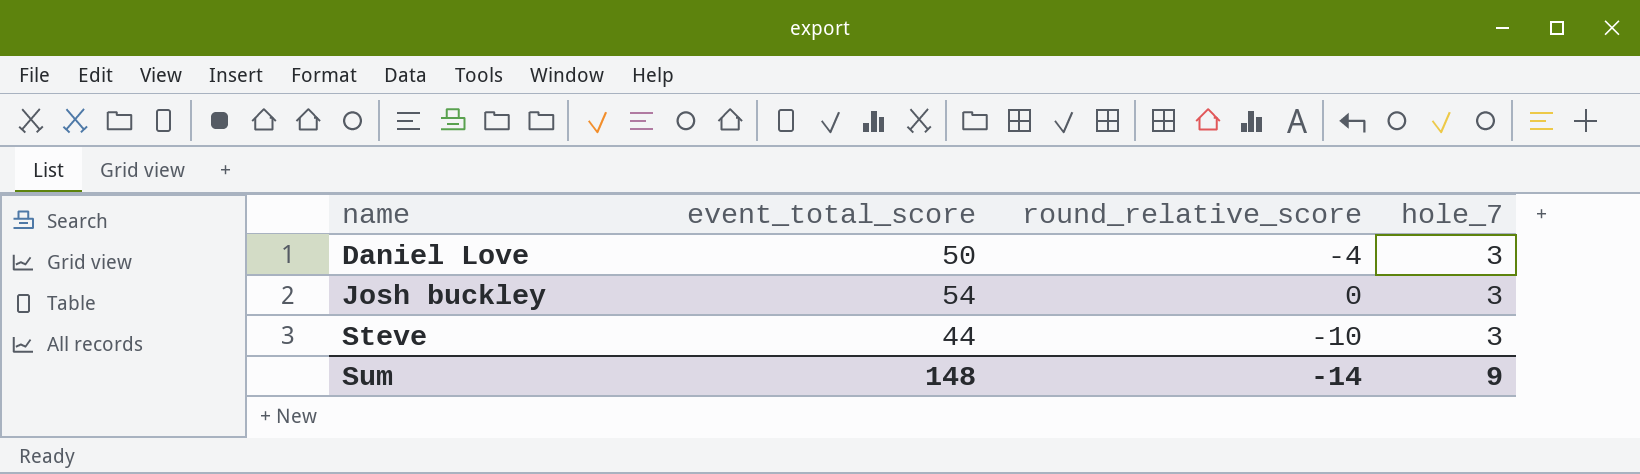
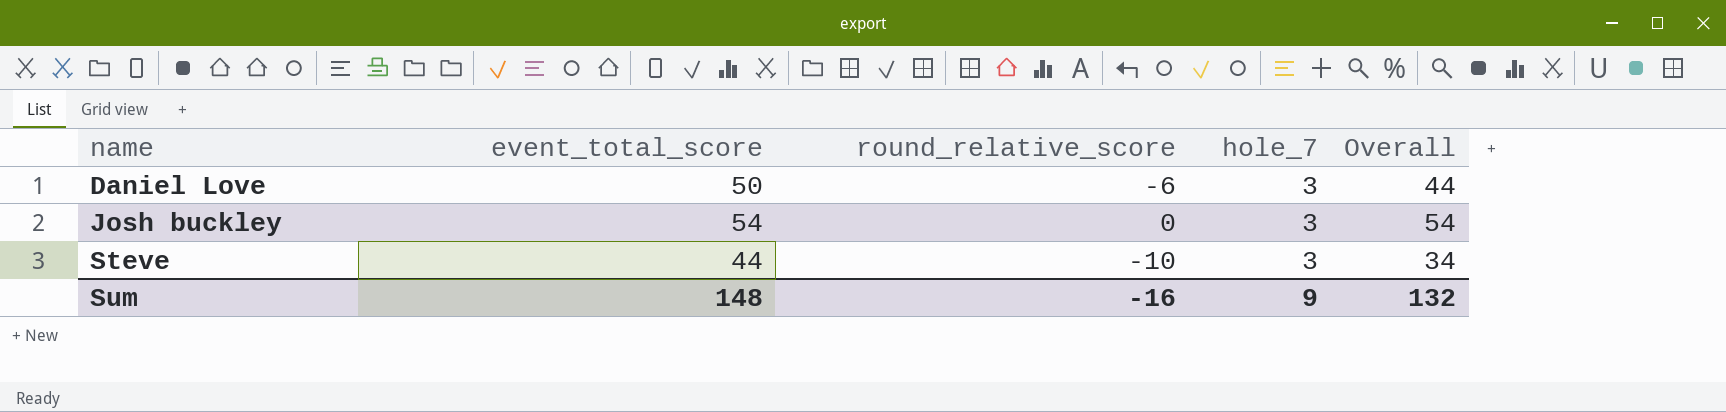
column Overall | formula: none -> [event_total_score] + [round_relative_score]
Daniel Love | round_relative_score: -4 -> -6
Sum | round_relative_score: -14 -> -16

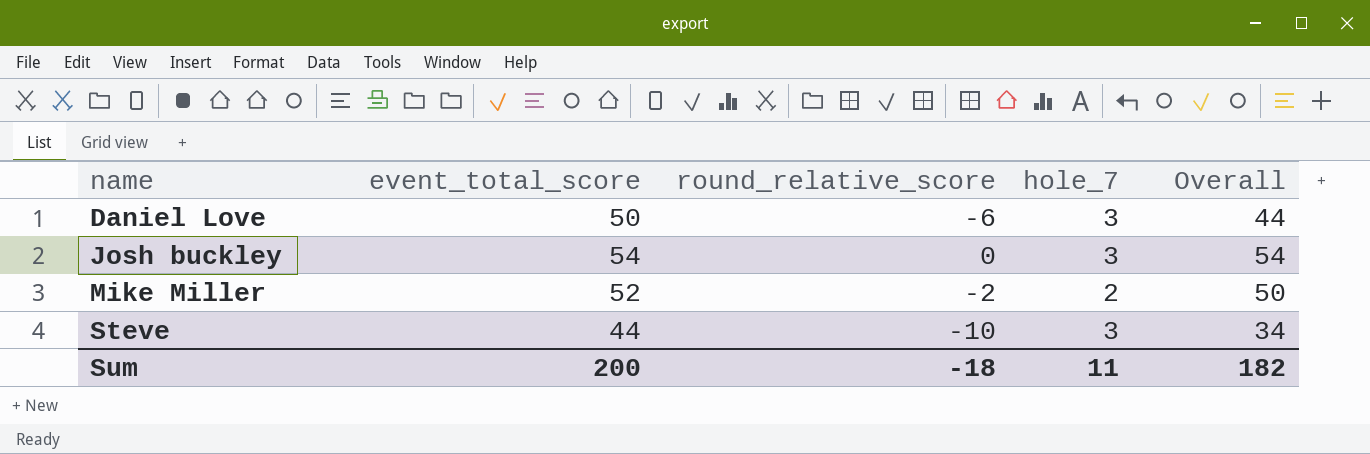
row Mike Miller: none -> 52 | -2 | 2 | 50
Sum | event_total_score: 148 -> 200
Sum | round_relative_score: -16 -> -18
Sum | hole_7: 9 -> 11
Sum | Overall: 132 -> 182

